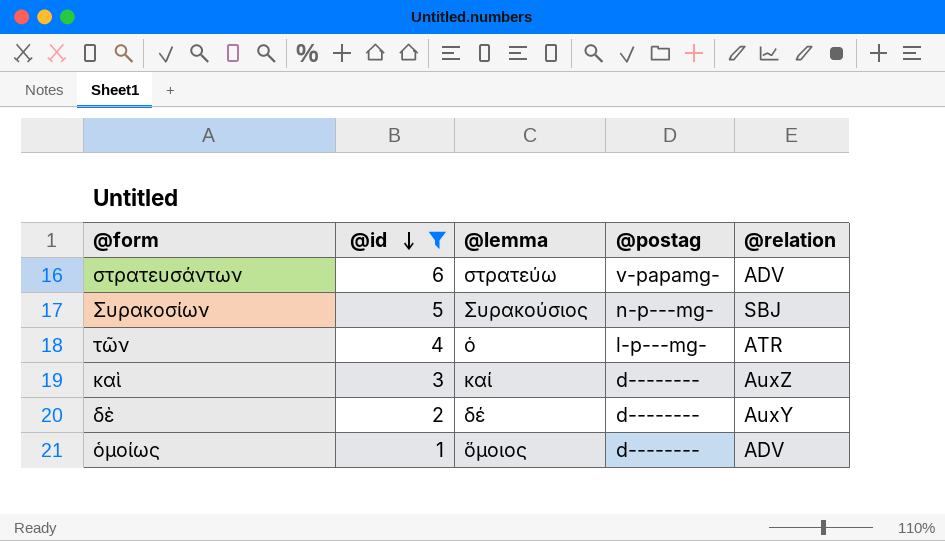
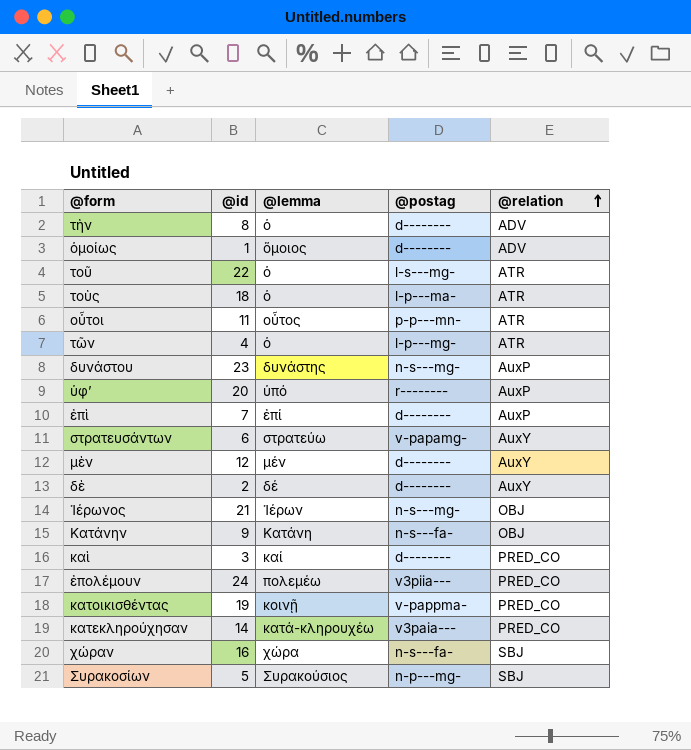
filter: @id <= 6 -> none
row order: @id descending -> @relation ascending
στρατευσάντων | @relation: ADV -> AuxY
καὶ | @relation: AuxZ -> PRED_CO

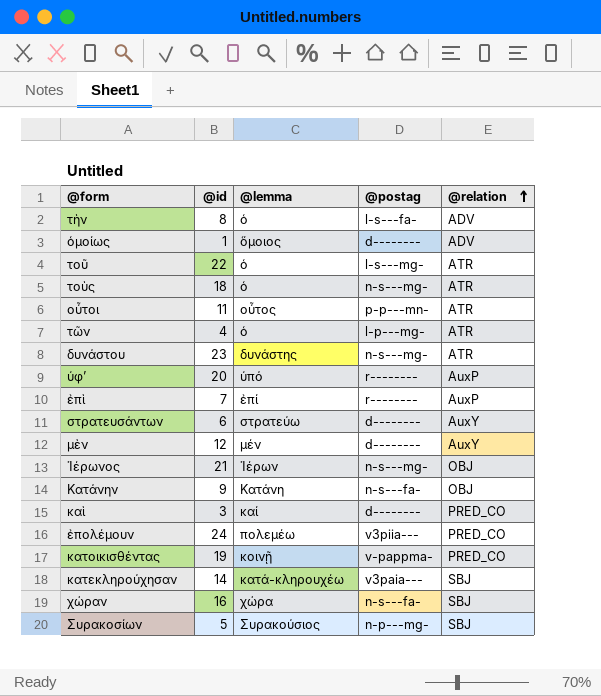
row δὲ: 2 | δέ | d-------- | AuxY -> none
τὴν | @postag: d-------- -> l-s---fa-
τοὺς | @postag: l-p---ma- -> n-s---mg-
δυνάστου | @relation: AuxP -> ATR
ἐπὶ | @postag: d-------- -> r--------
στρατευσάντων | @postag: v-papamg- -> d--------
κατεκληρούχησαν | @relation: PRED_CO -> SBJ

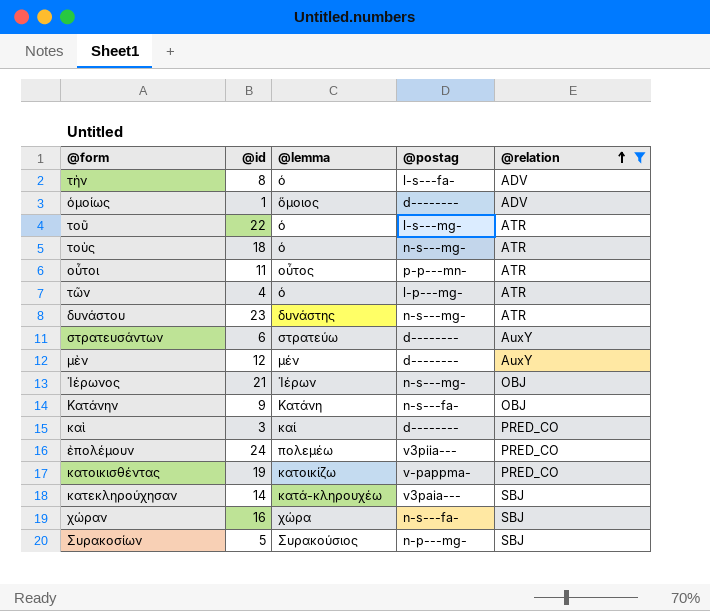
filter: none -> @relation != AuxP
κατοικισθέντας | @lemma: κοινῇ -> κατοικίζω

